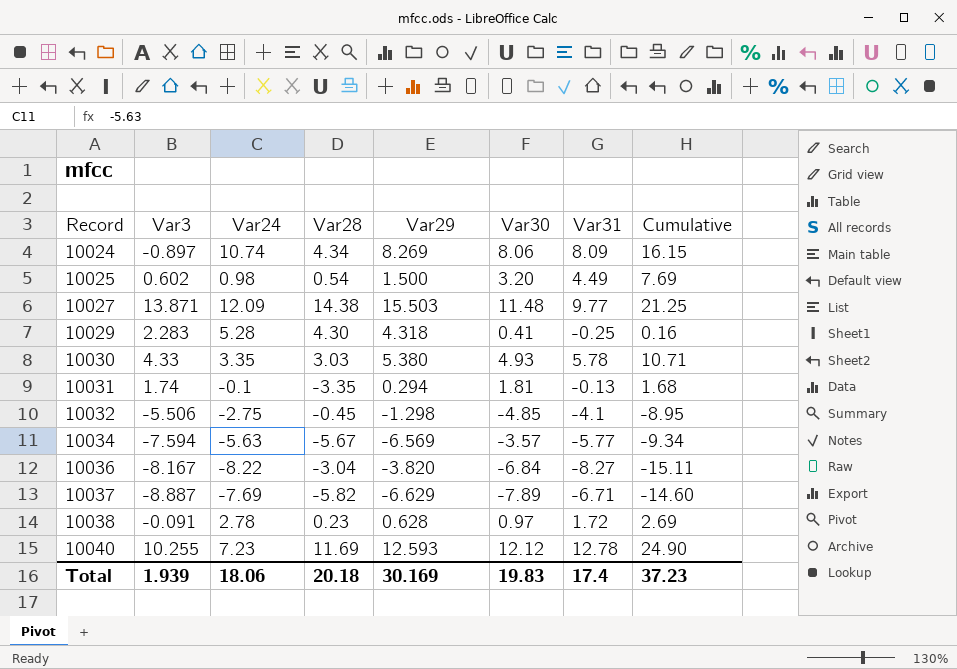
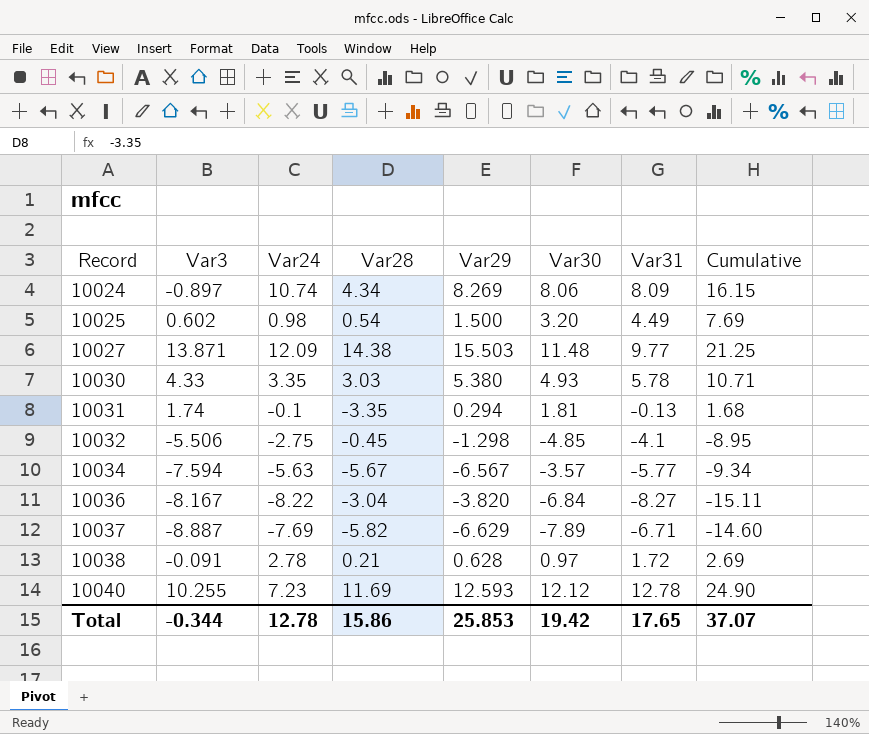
row 10029: 2.283 | 5.28 | 4.30 | 4.318 | 0.41 | -0.25 | 0.16 -> none
10034 | Var29: -6.569 -> -6.567
10038 | Var28: 0.23 -> 0.21
Total | Var3: 1.939 -> -0.344
Total | Var24: 18.06 -> 12.78
Total | Var28: 20.18 -> 15.86
Total | Var29: 30.169 -> 25.853
Total | Var30: 19.83 -> 19.42
Total | Var31: 17.4 -> 17.65
Total | Cumulative: 37.23 -> 37.07

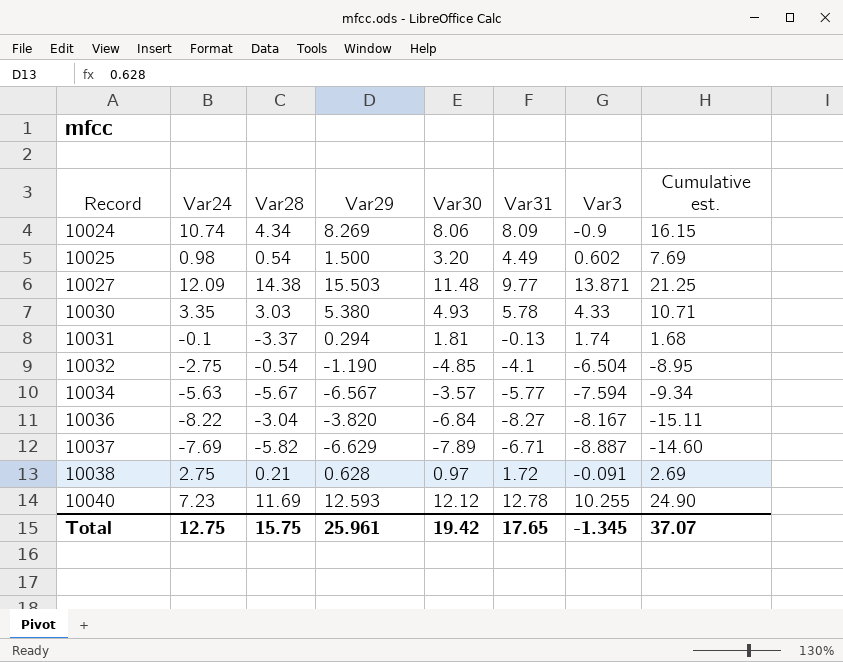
column Var3 | position: 2 -> 7
column name: Cumulative -> Cumulative est.
10024 | Var3: -0.897 -> -0.9
10031 | Var28: -3.35 -> -3.37
10032 | Var28: -0.45 -> -0.54
10032 | Var29: -1.298 -> -1.190
10032 | Var3: -5.506 -> -6.504
10038 | Var24: 2.78 -> 2.75
Total | Var24: 12.78 -> 12.75
Total | Var28: 15.86 -> 15.75
Total | Var29: 25.853 -> 25.961
Total | Var3: -0.344 -> -1.345

